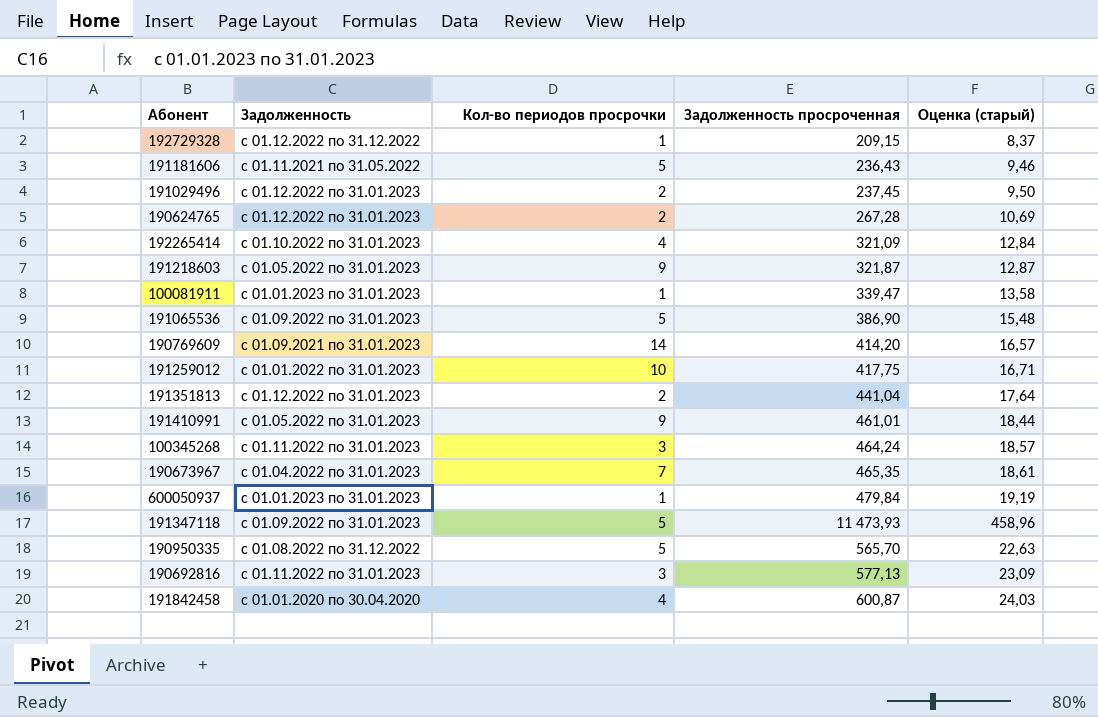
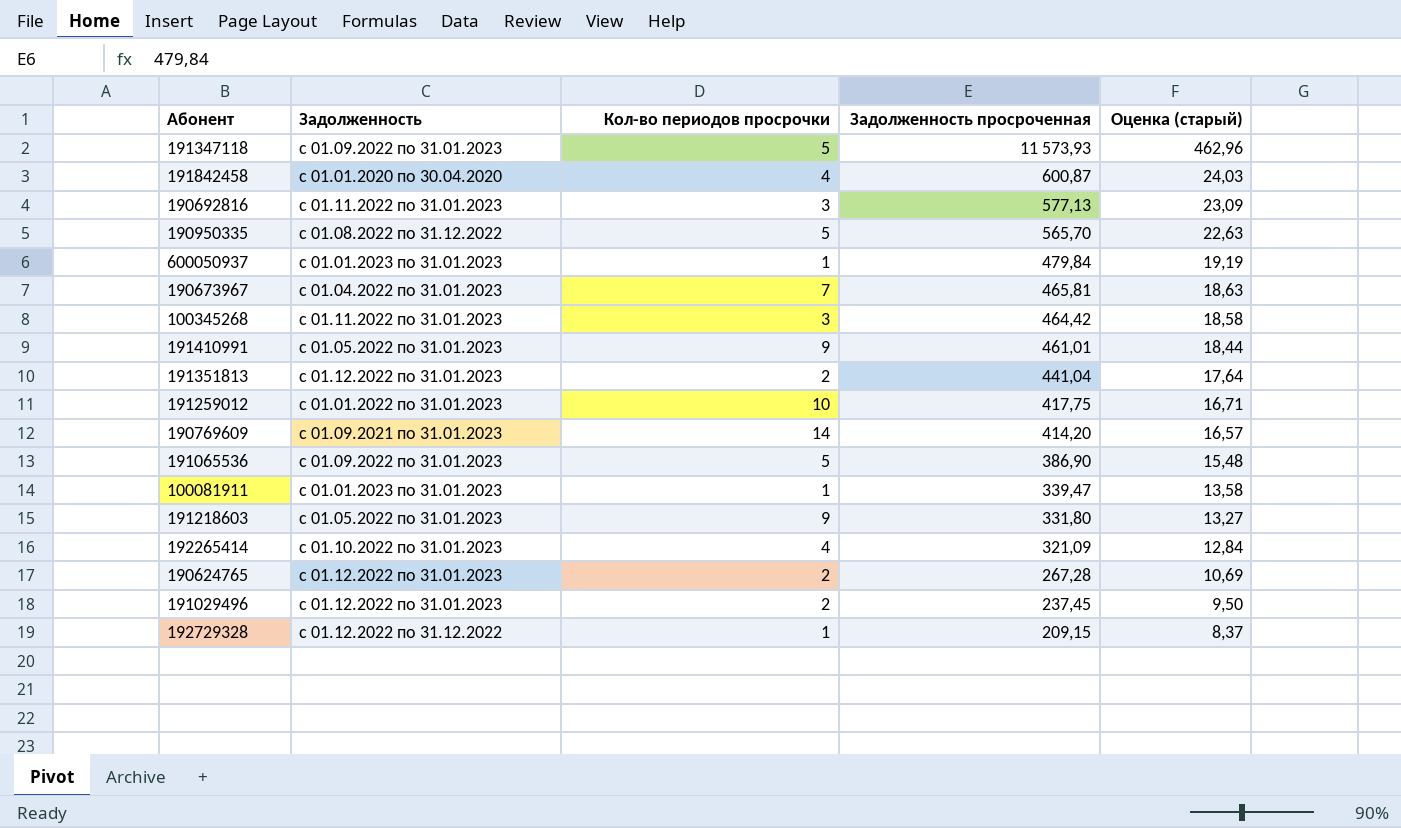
row order: none -> Задолженность просроченная descending
row 191181606: c 01.11.2021 по 31.05.2022 | 5 | 236,43 | 9,46 -> none
191347118 | Задолженность просроченная: 11 473,93 -> 11 573,93
191347118 | Оценка (старый): 458,96 -> 462,96
190673967 | Задолженность просроченная: 465,35 -> 465,81
190673967 | Оценка (старый): 18,61 -> 18,63
100345268 | Задолженность просроченная: 464,24 -> 464,42
100345268 | Оценка (старый): 18,57 -> 18,58
191218603 | Задолженность просроченная: 321,87 -> 331,80
191218603 | Оценка (старый): 12,87 -> 13,27

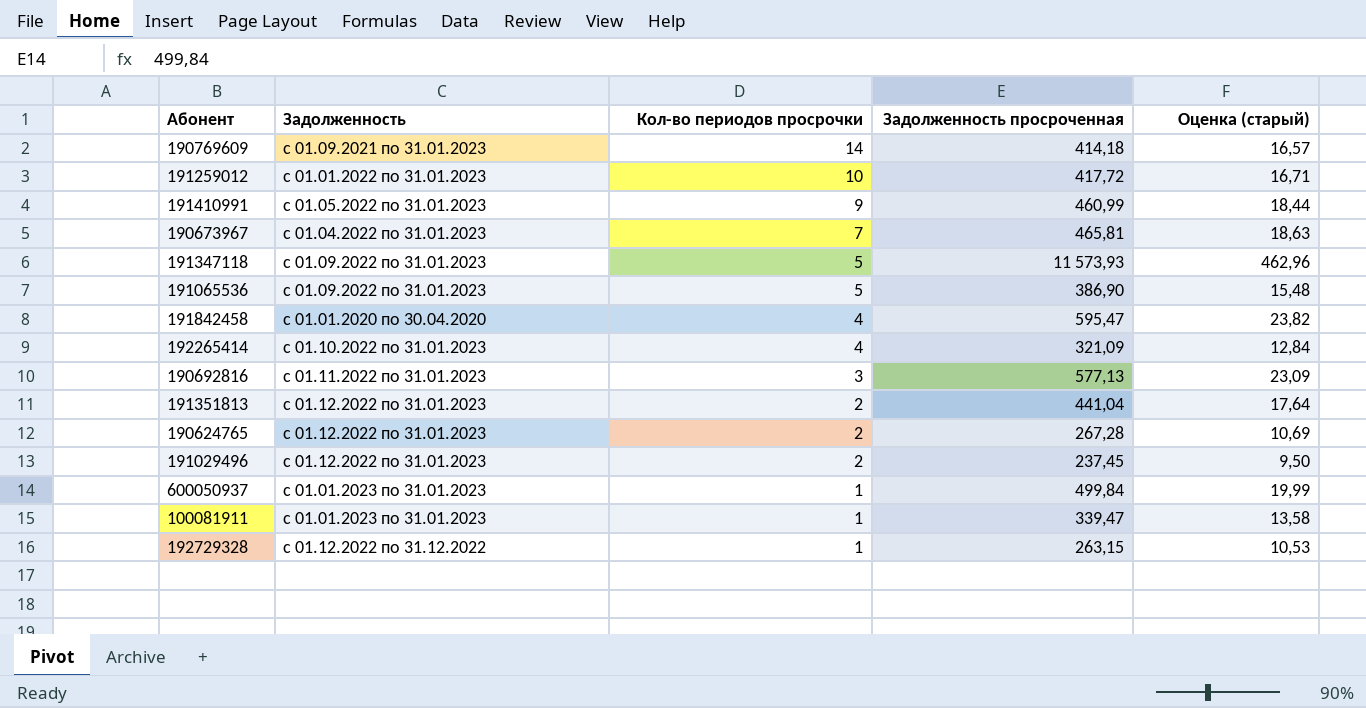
row order: Задолженность просроченная descending -> Кол-во периодов просрочки descending
row 190950335: c 01.08.2022 по 31.12.2022 | 5 | 565,70 | 22,63 -> none
row 100345268: c 01.11.2022 по 31.01.2023 | 3 | 464,42 | 18,58 -> none
row 191218603: c 01.05.2022 по 31.01.2023 | 9 | 331,80 | 13,27 -> none
190769609 | Задолженность просроченная: 414,20 -> 414,18
191259012 | Задолженность просроченная: 417,75 -> 417,72
191410991 | Задолженность просроченная: 461,01 -> 460,99
191842458 | Задолженность просроченная: 600,87 -> 595,47
191842458 | Оценка (старый): 24,03 -> 23,82
600050937 | Задолженность просроченная: 479,84 -> 499,84
600050937 | Оценка (старый): 19,19 -> 19,99
192729328 | Задолженность просроченная: 209,15 -> 263,15
192729328 | Оценка (старый): 8,37 -> 10,53

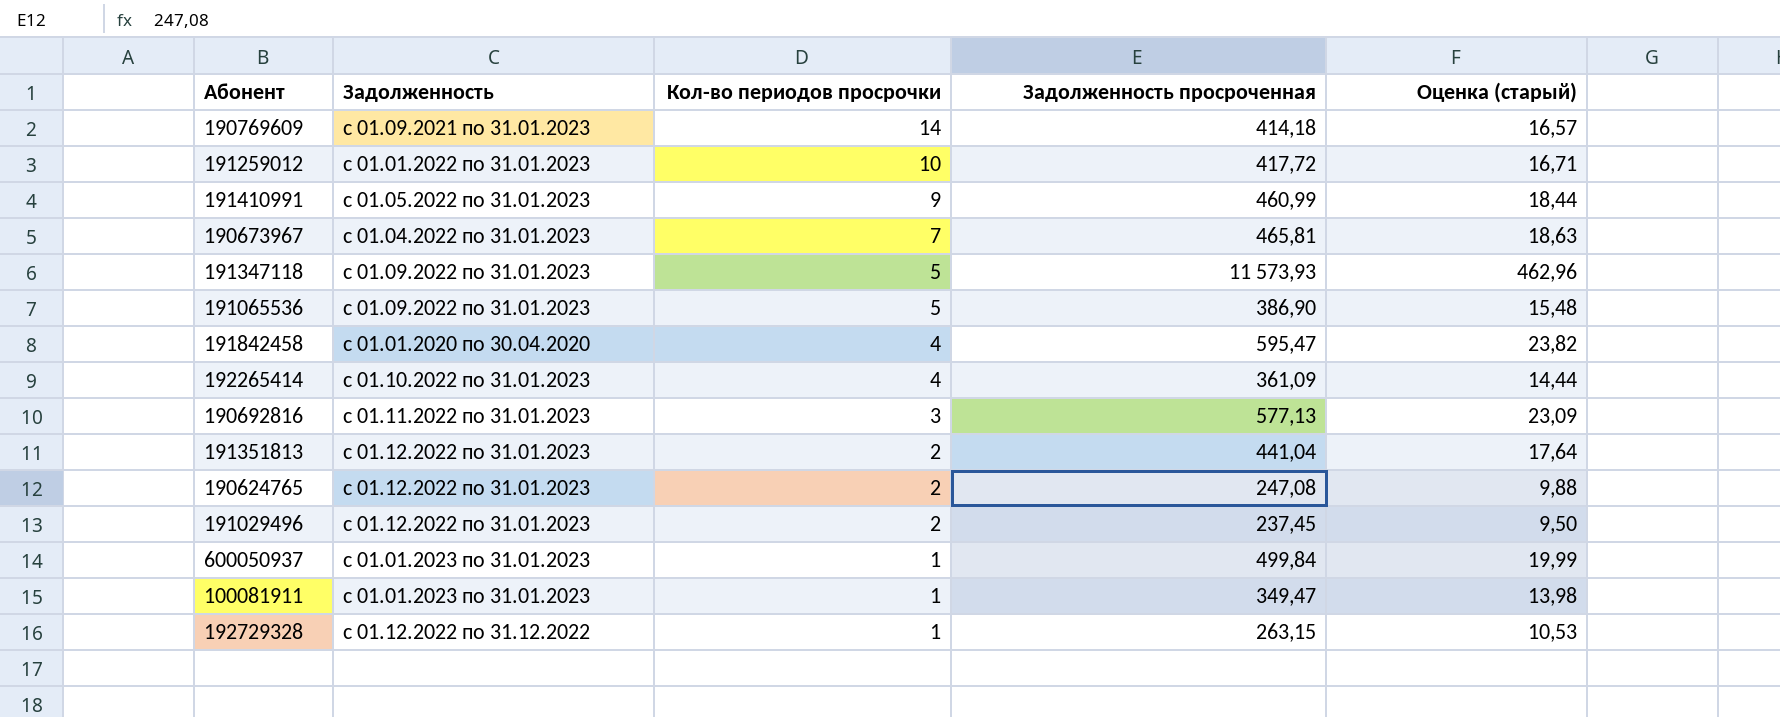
192265414 | Задолженность просроченная: 321,09 -> 361,09
192265414 | Оценка (старый): 12,84 -> 14,44
190624765 | Задолженность просроченная: 267,28 -> 247,08
190624765 | Оценка (старый): 10,69 -> 9,88
100081911 | Задолженность просроченная: 339,47 -> 349,47
100081911 | Оценка (старый): 13,58 -> 13,98

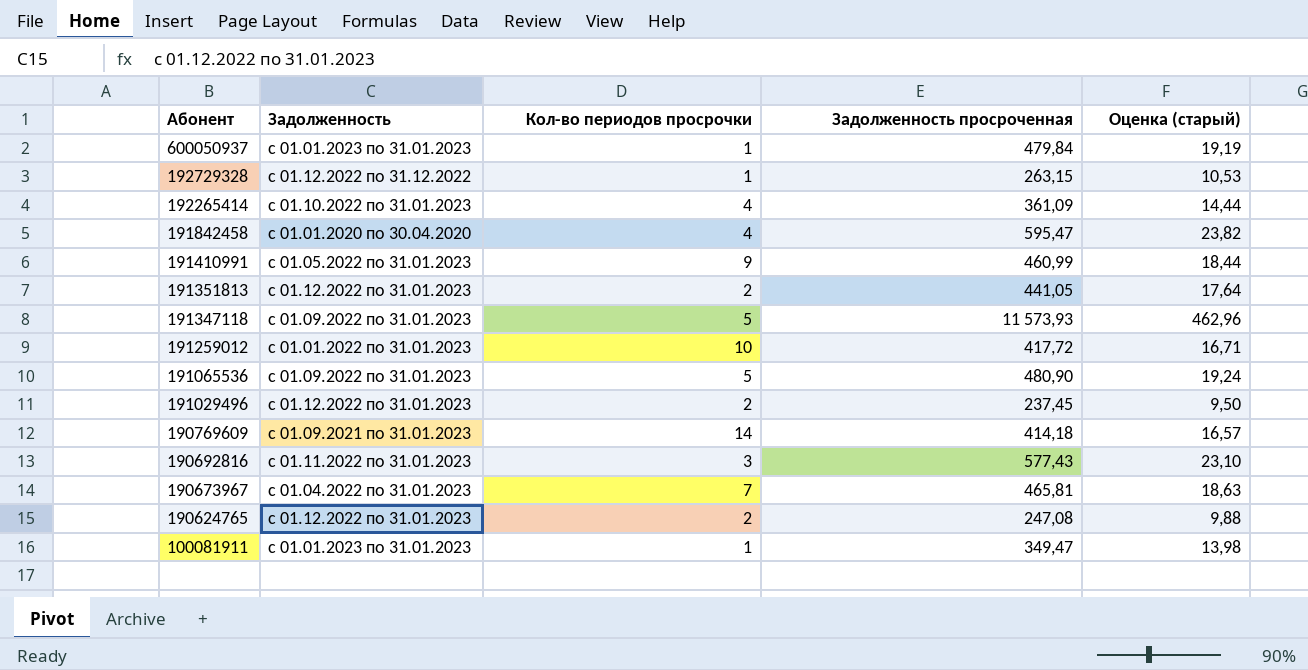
row order: Кол-во периодов просрочки descending -> Абонент descending
600050937 | Задолженность просроченная: 499,84 -> 479,84
600050937 | Оценка (старый): 19,99 -> 19,19
191351813 | Задолженность просроченная: 441,04 -> 441,05
191065536 | Задолженность просроченная: 386,90 -> 480,90
191065536 | Оценка (старый): 15,48 -> 19,24
190692816 | Задолженность просроченная: 577,13 -> 577,43
190692816 | Оценка (старый): 23,09 -> 23,10

